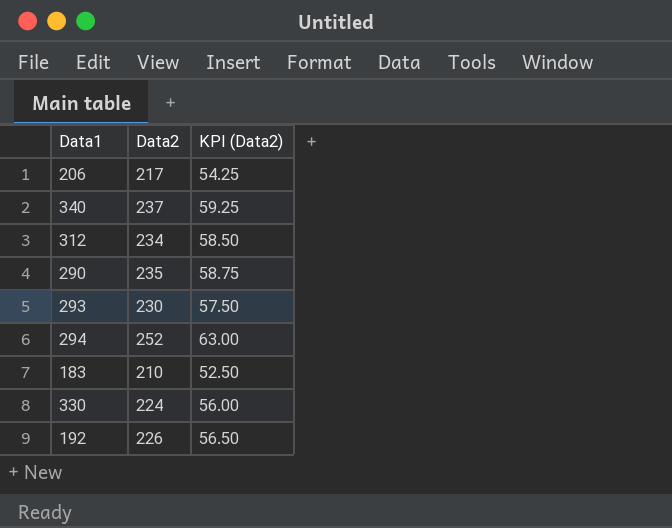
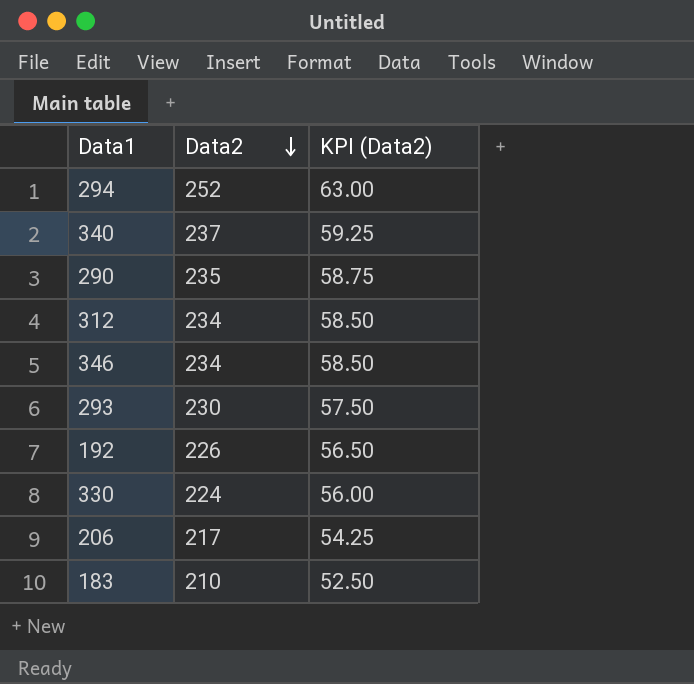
row order: none -> Data2 descending
row 346: none -> 234 | 58.50

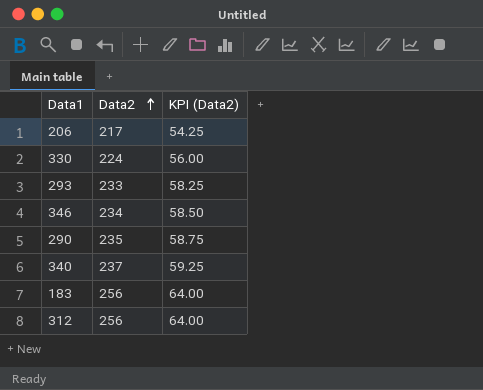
row order: Data2 descending -> Data2 ascending
row 294: 252 | 63.00 -> none
row 192: 226 | 56.50 -> none
293 | Data2: 230 -> 233
293 | KPI (Data2): 57.50 -> 58.25
183 | Data2: 210 -> 256
183 | KPI (Data2): 52.50 -> 64.00
312 | Data2: 234 -> 256
312 | KPI (Data2): 58.50 -> 64.00

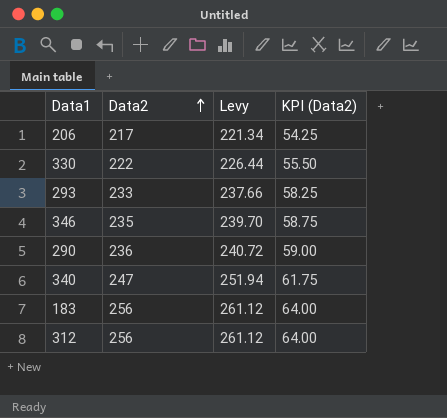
column Levy | formula: none -> [Data2] * 1.02
330 | Data2: 224 -> 222
330 | KPI (Data2): 56.00 -> 55.50
346 | Data2: 234 -> 235
346 | KPI (Data2): 58.50 -> 58.75
290 | Data2: 235 -> 236
290 | KPI (Data2): 58.75 -> 59.00
340 | Data2: 237 -> 247
340 | KPI (Data2): 59.25 -> 61.75

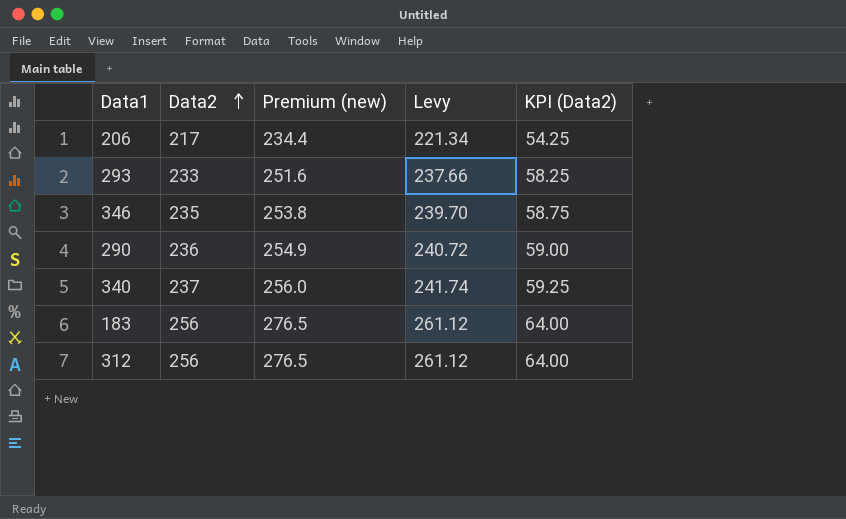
column Premium (new) | formula: none -> [Data2] * 1.08
row 330: 222 | 226.44 | 55.50 -> none
340 | Data2: 247 -> 237
340 | Levy: 251.94 -> 241.74
340 | KPI (Data2): 61.75 -> 59.25

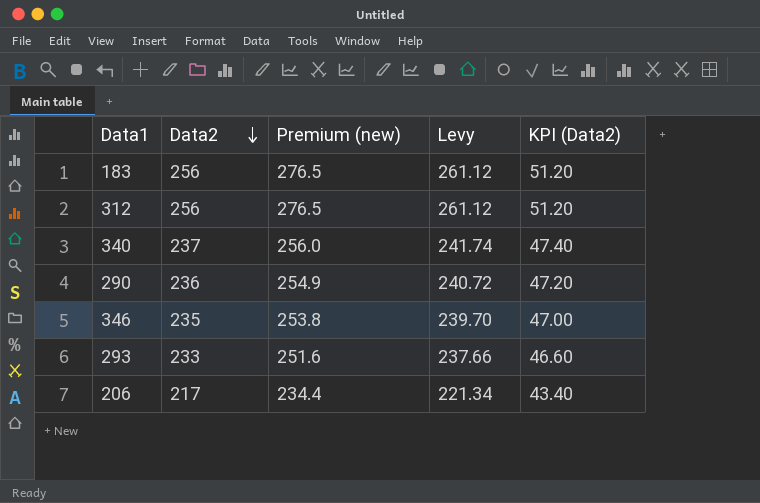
row order: Data2 ascending -> Data2 descending
column KPI (Data2) | formula: [Data2] * 0.25 -> [Data2] * 0.2

